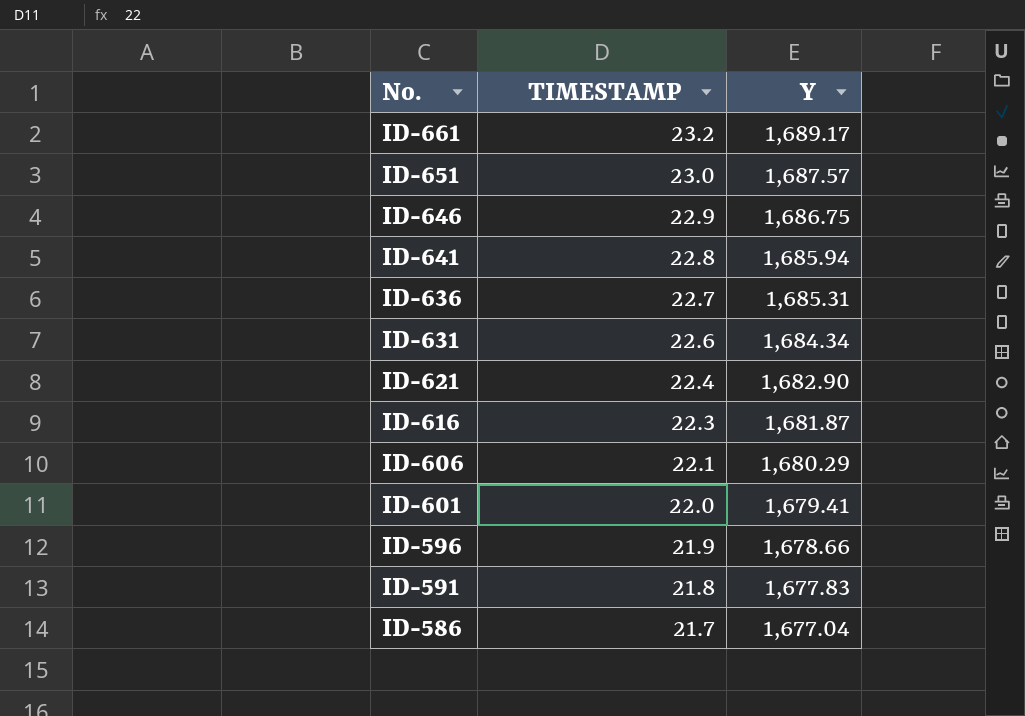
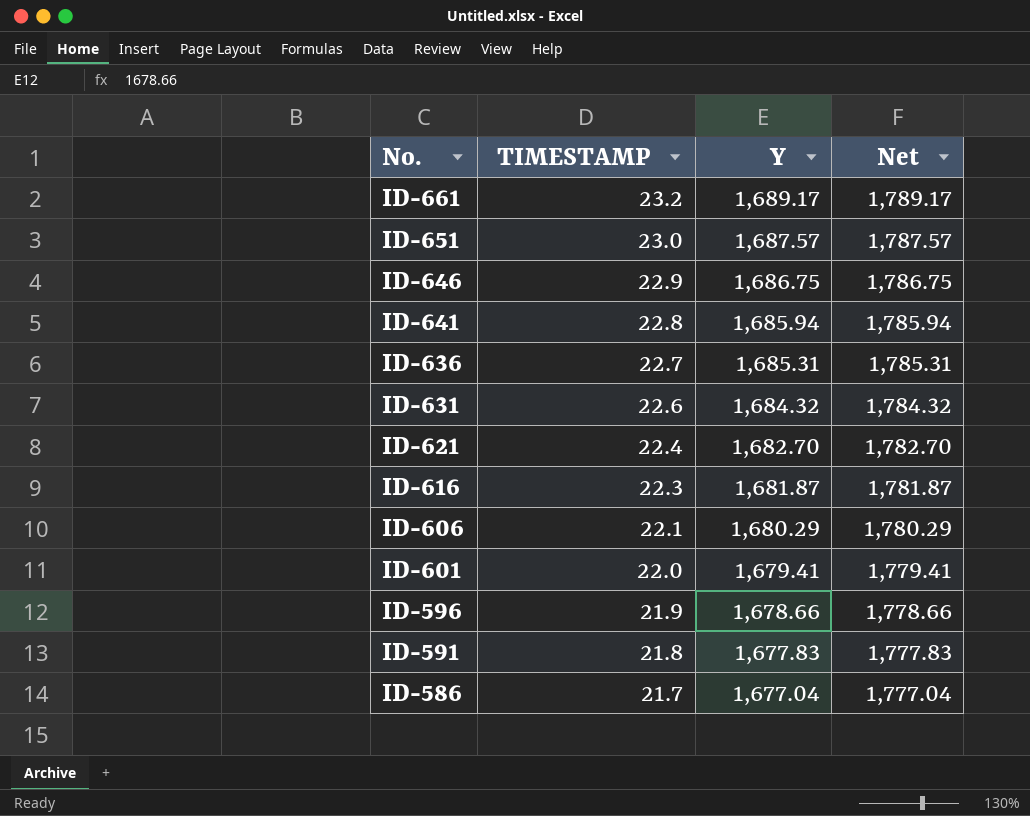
column Net | formula: none -> [Y] + 100
ID-631 | Y: 1,684.34 -> 1,684.32
ID-621 | Y: 1,682.90 -> 1,682.70

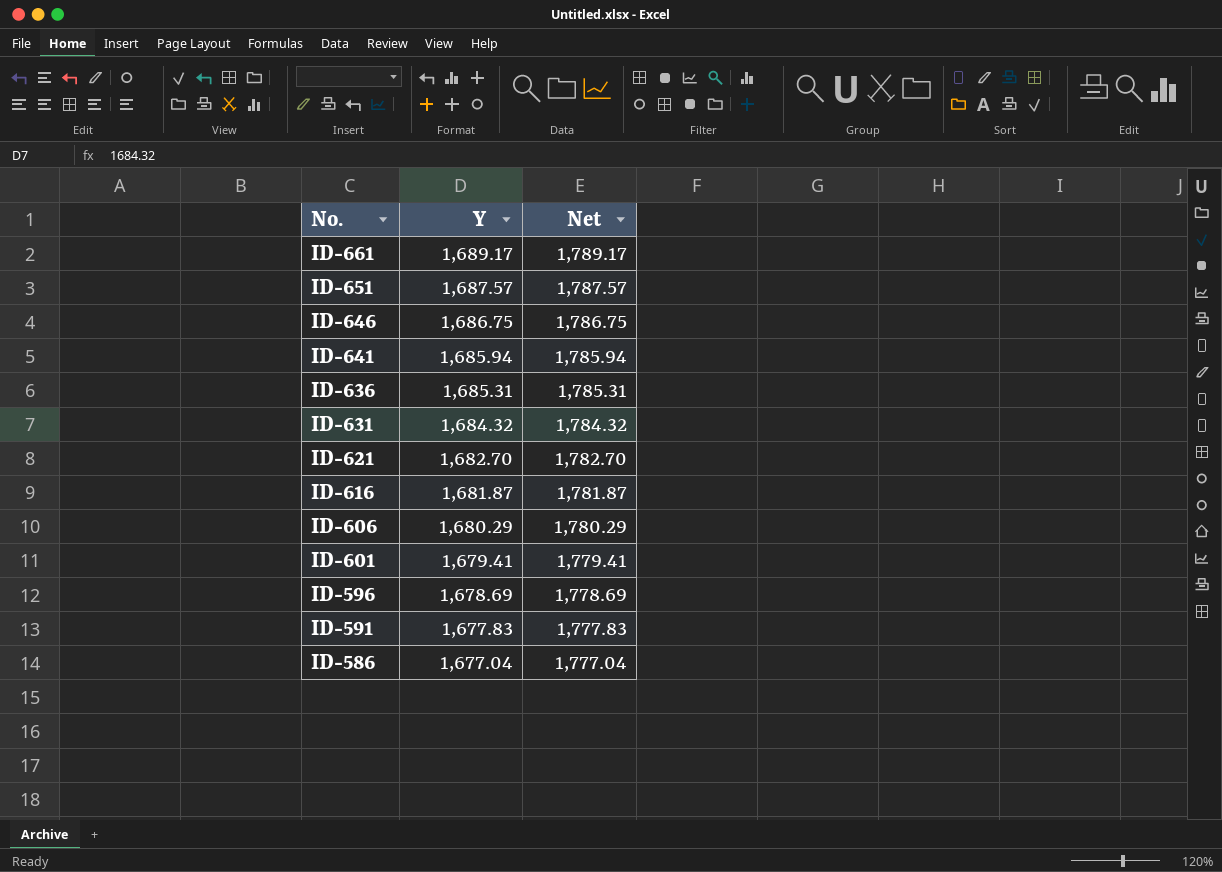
column TIMESTAMP | position: 2 -> none
ID-596 | Y: 1,678.66 -> 1,678.69
ID-596 | Net: 1,778.66 -> 1,778.69

